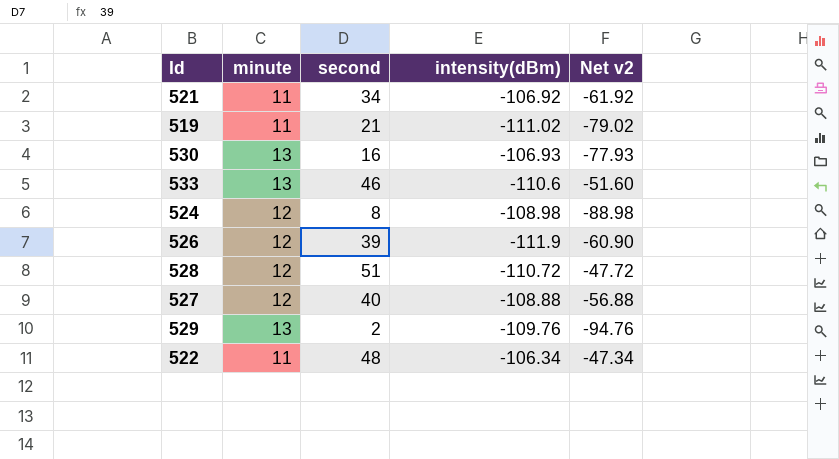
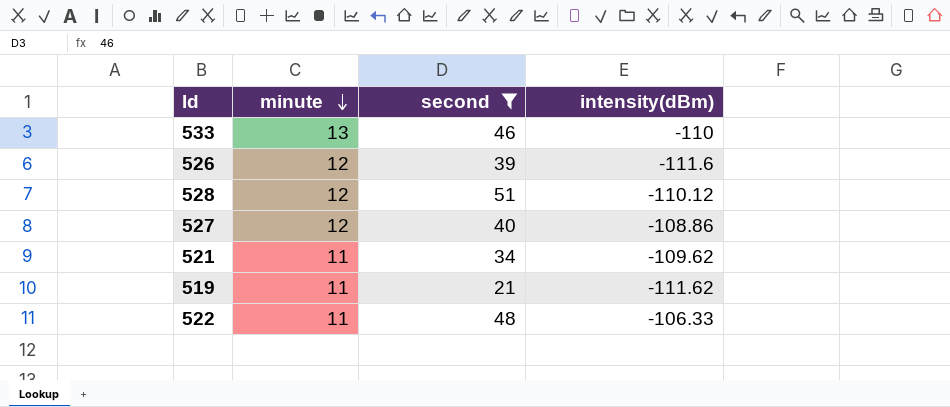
filter: none -> second >= 21
row order: none -> minute descending
column Net v2 | formula: [minute] + [second] + [intensity(dBm)] -> none
533 | intensity(dBm): -110.6 -> -110
526 | intensity(dBm): -111.9 -> -111.6
528 | intensity(dBm): -110.72 -> -110.12
527 | intensity(dBm): -108.88 -> -108.86
521 | intensity(dBm): -106.92 -> -109.62
519 | intensity(dBm): -111.02 -> -111.62
522 | intensity(dBm): -106.34 -> -106.33

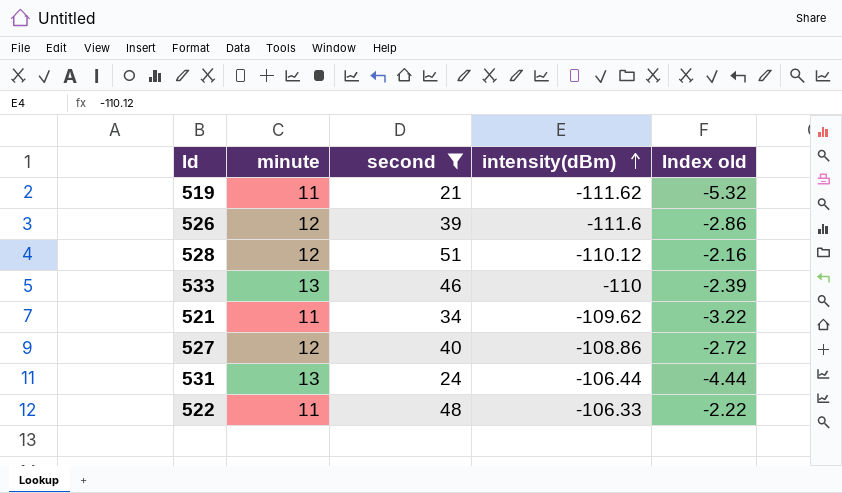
row order: minute descending -> intensity(dBm) ascending
column Index old | formula: none -> [intensity(dBm)] / [second]
row 531: none -> 13 | 24 | -106.44 | -4.44

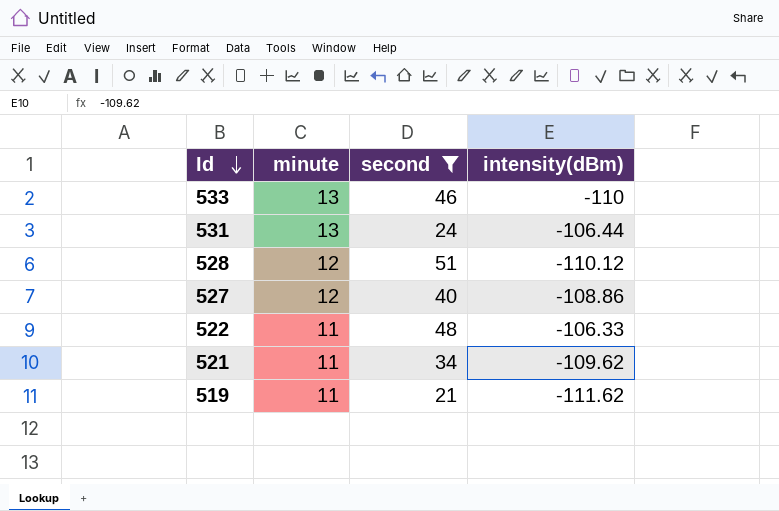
row order: intensity(dBm) ascending -> Id descending
column Index old | formula: [intensity(dBm)] / [second] -> none
row 526: 12 | 39 | -111.6 | -2.86 -> none

